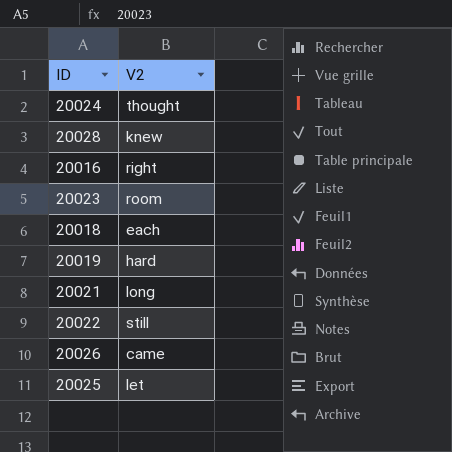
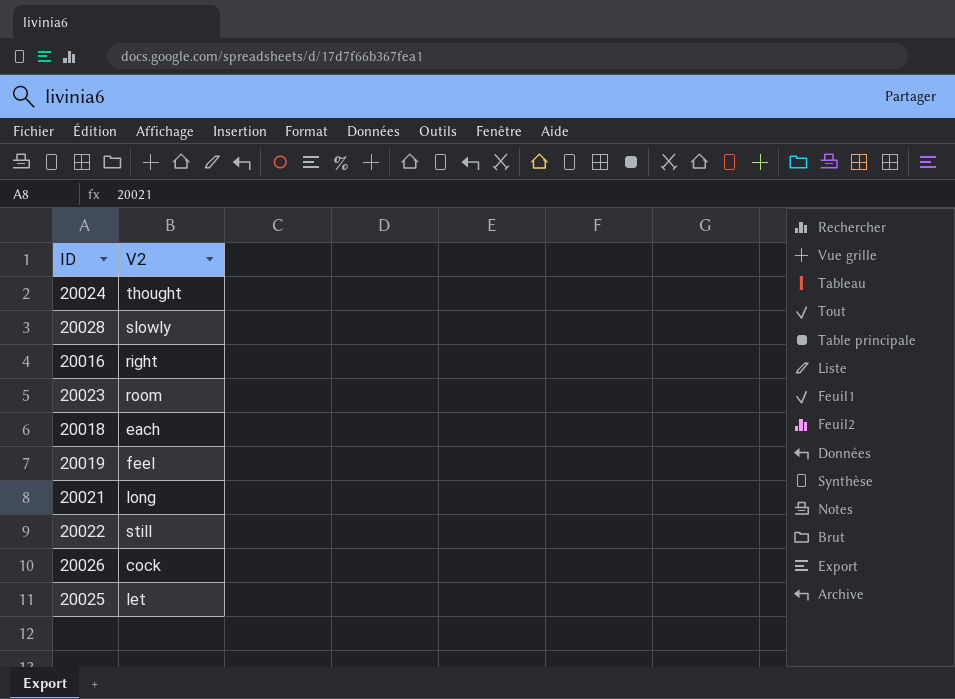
20028 | V2: knew -> slowly
20019 | V2: hard -> feel
20026 | V2: came -> cock

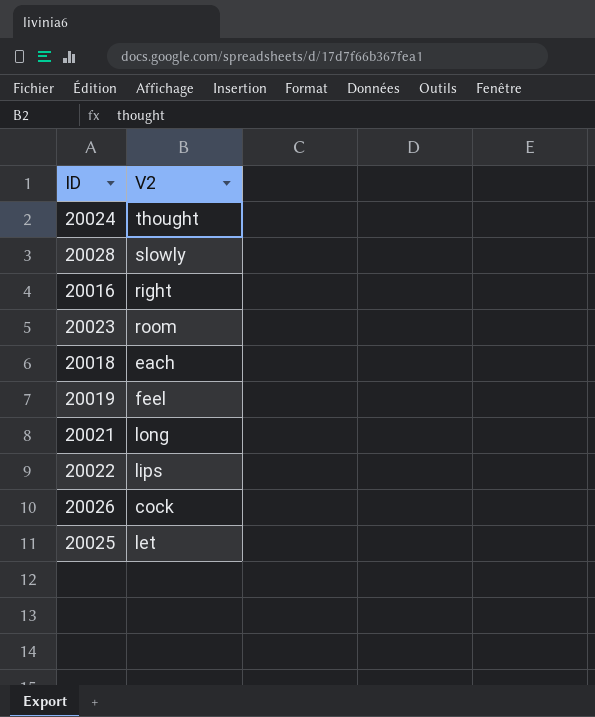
20022 | V2: still -> lips

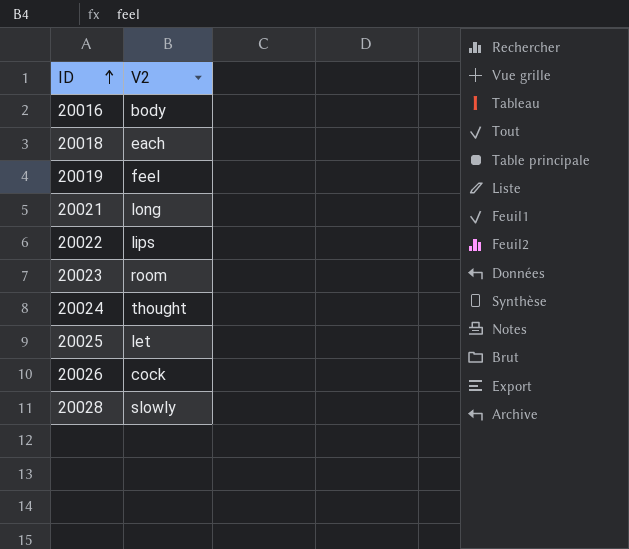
row order: none -> ID ascending
20016 | V2: right -> body

